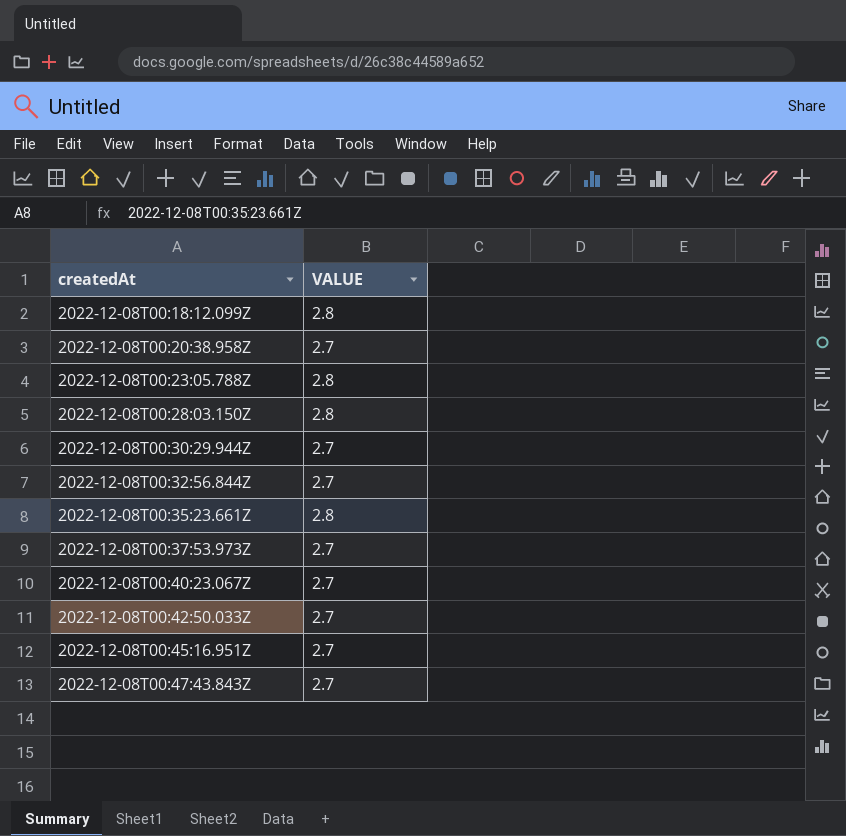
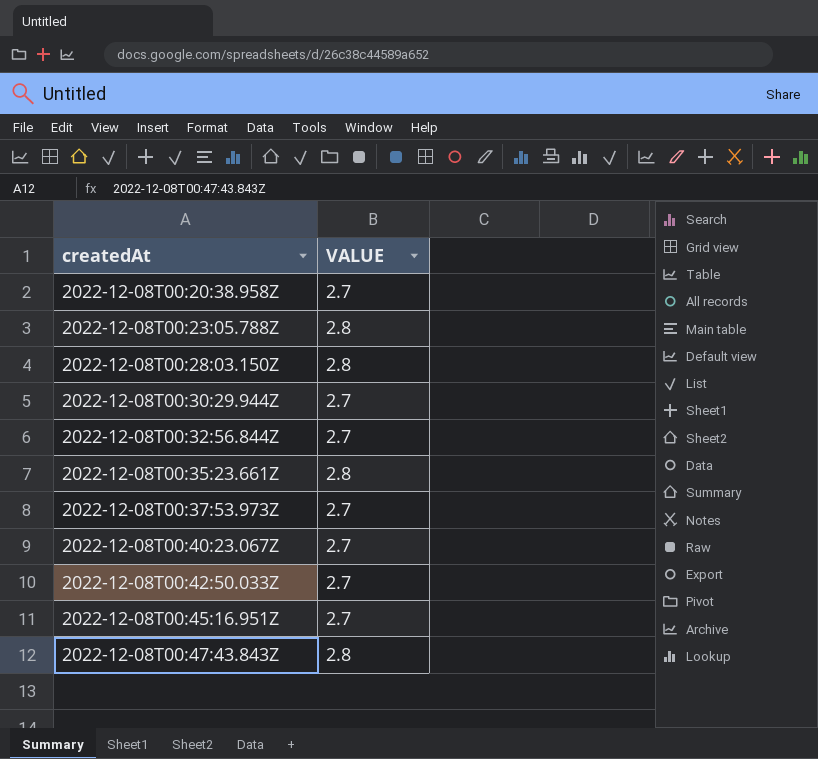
row 2022-12-08T00:18:12.099Z: 2.8 -> none
2022-12-08T00:47:43.843Z | VALUE: 2.7 -> 2.8

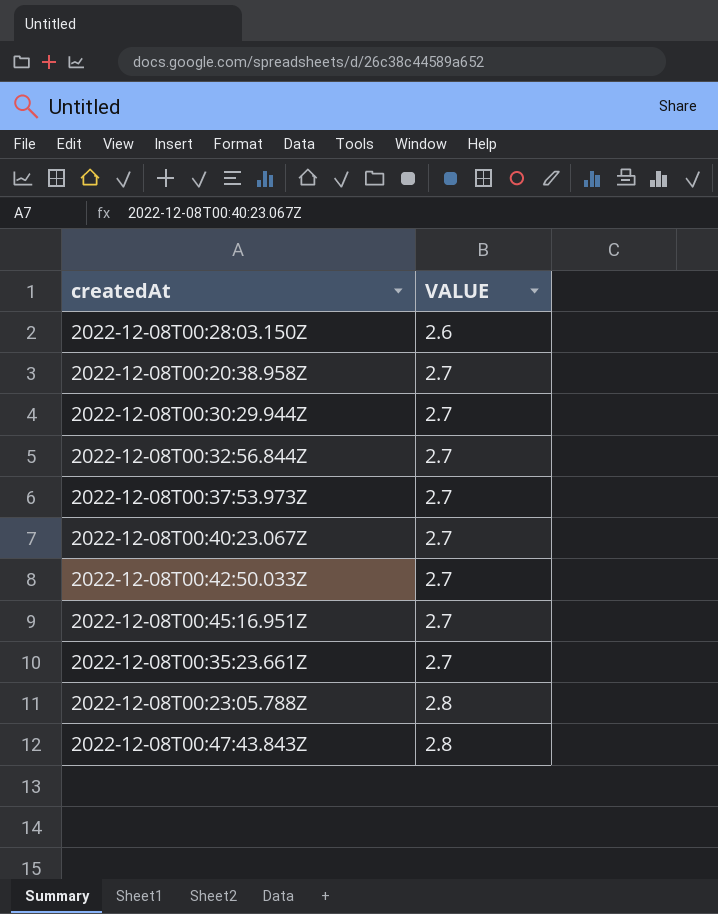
row order: createdAt ascending -> VALUE ascending
2022-12-08T00:28:03.150Z | VALUE: 2.8 -> 2.6
2022-12-08T00:35:23.661Z | VALUE: 2.8 -> 2.7

